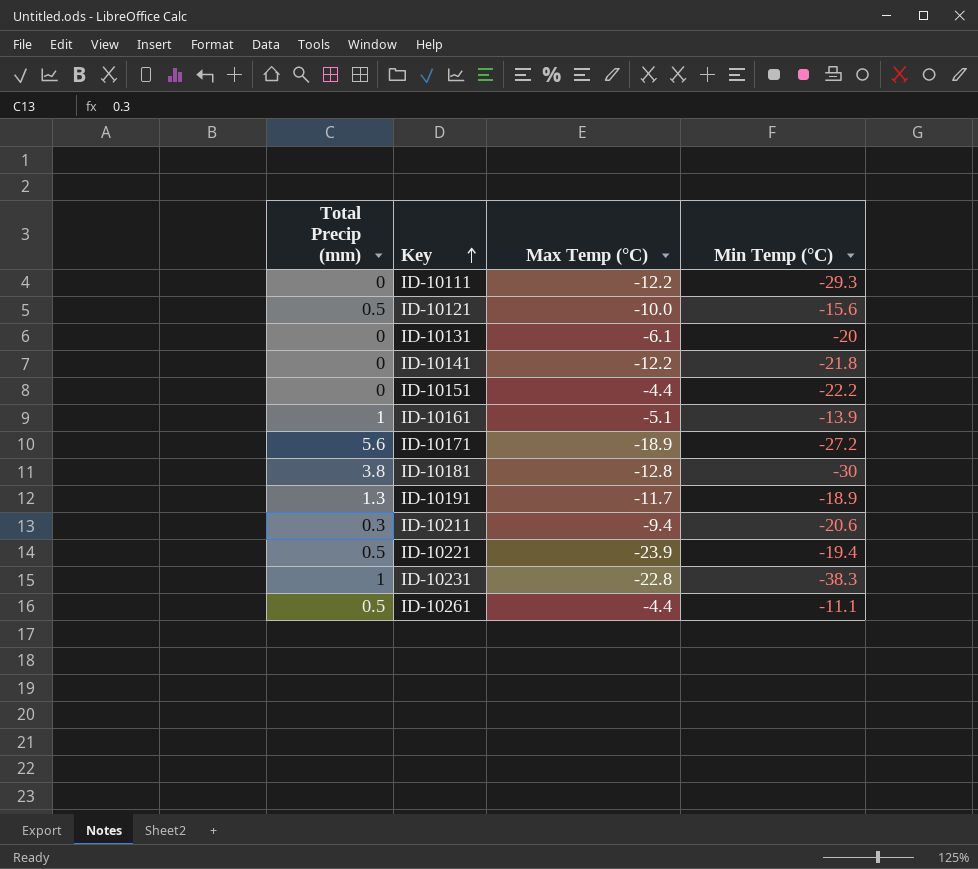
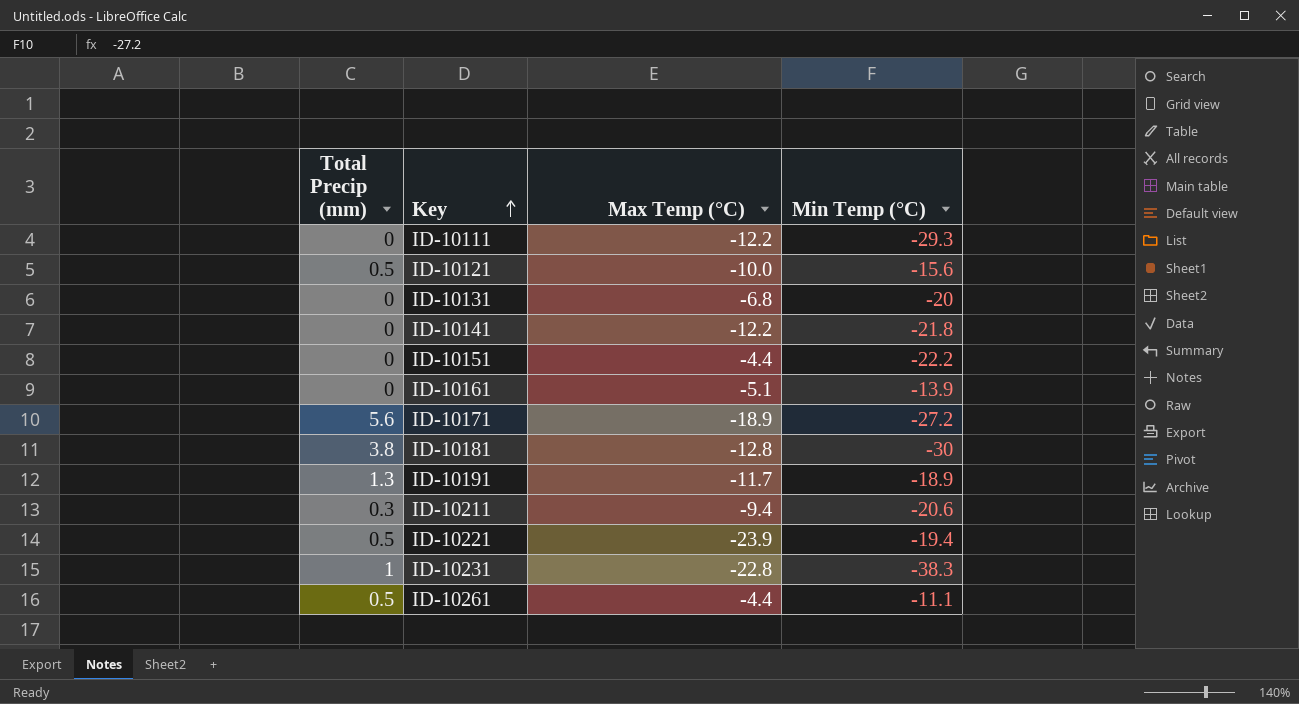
ID-10131 | Max Temp (°C): -6.1 -> -6.8
ID-10161 | Total Precip (mm): 1 -> 0

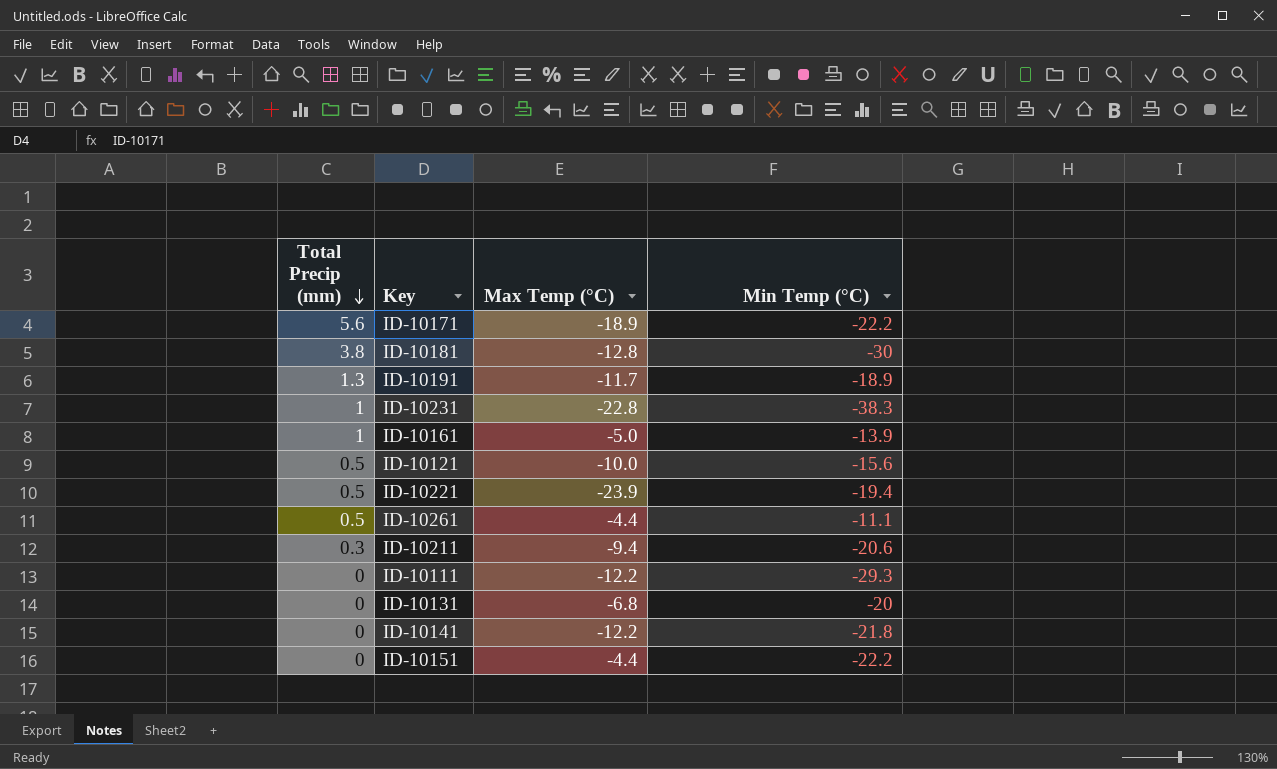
row order: Key ascending -> Total Precip (mm) descending
ID-10171 | Min Temp (°C): -27.2 -> -22.2
ID-10161 | Total Precip (mm): 0 -> 1
ID-10161 | Max Temp (°C): -5.1 -> -5.0

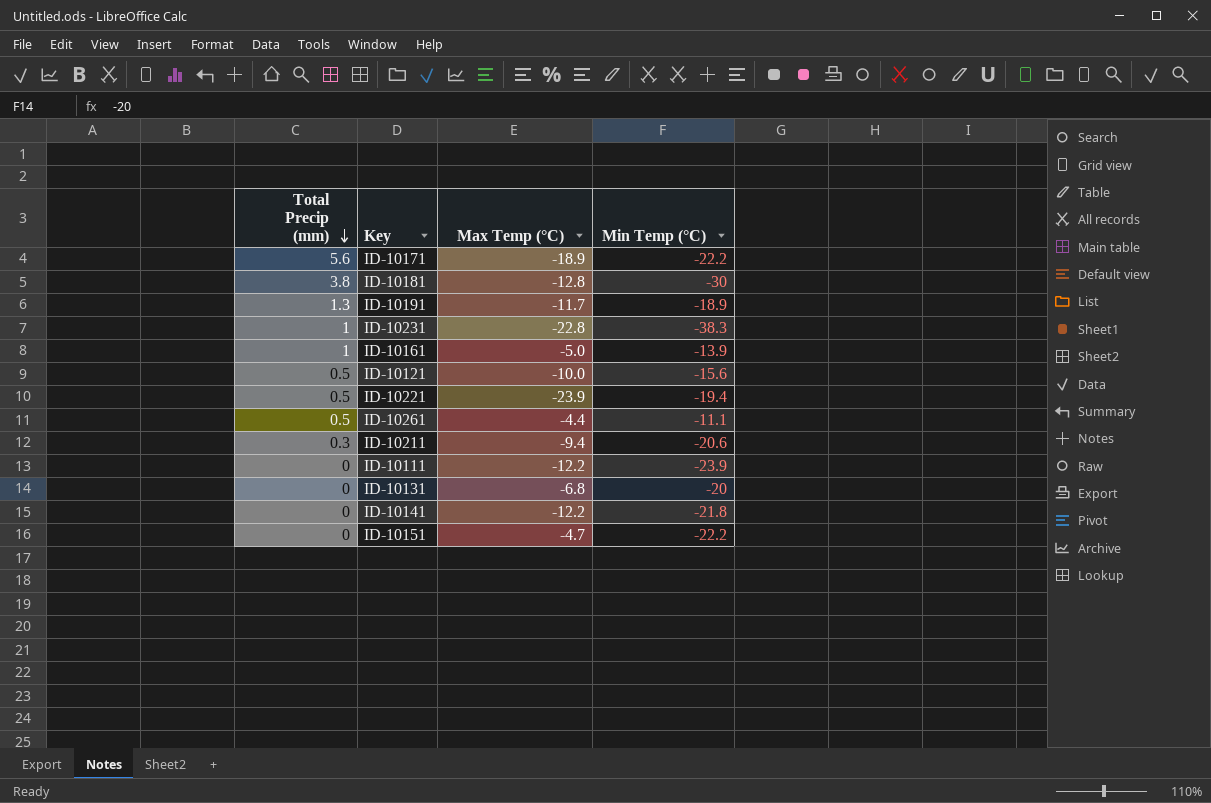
ID-10111 | Min Temp (°C): -29.3 -> -23.9
ID-10151 | Max Temp (°C): -4.4 -> -4.7

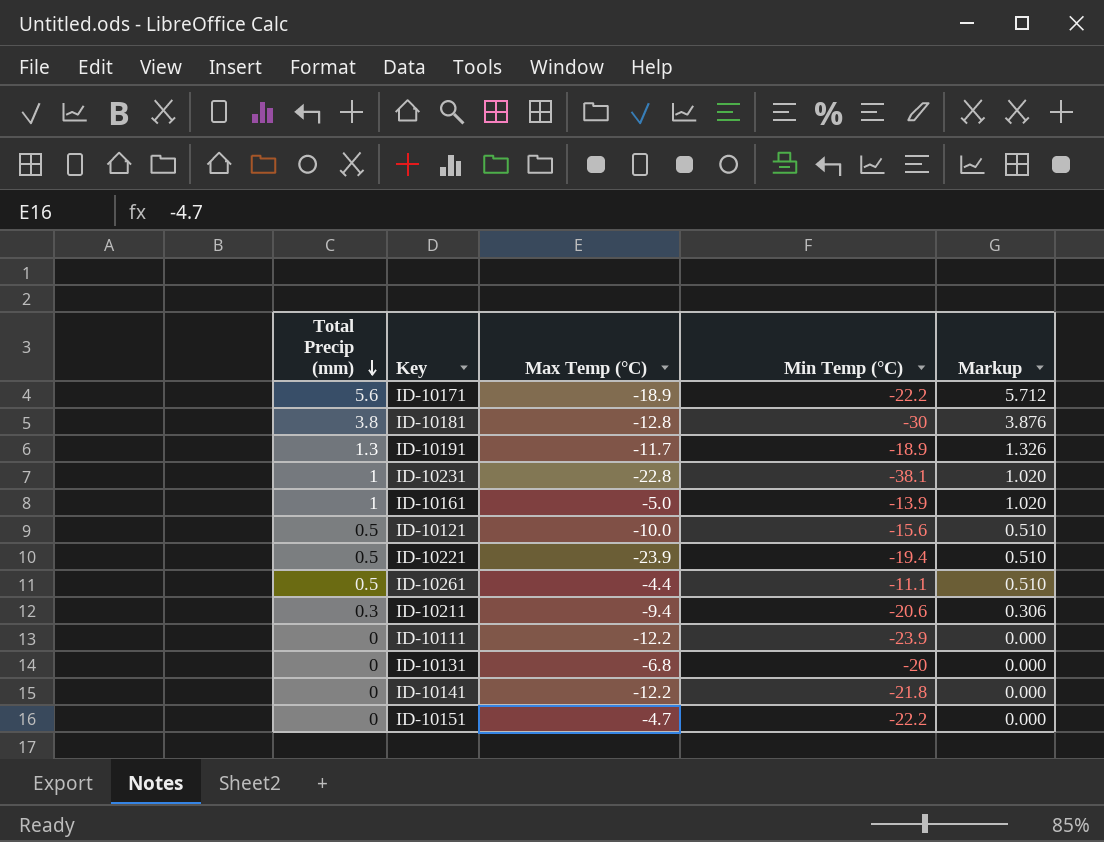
column Markup | formula: none -> [Total Precip (mm)] * 1.02
ID-10231 | Min Temp (°C): -38.3 -> -38.1

